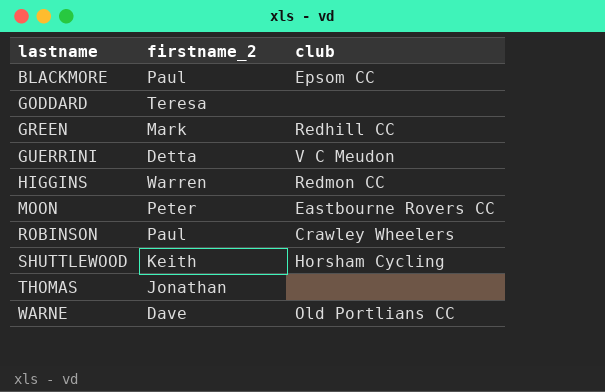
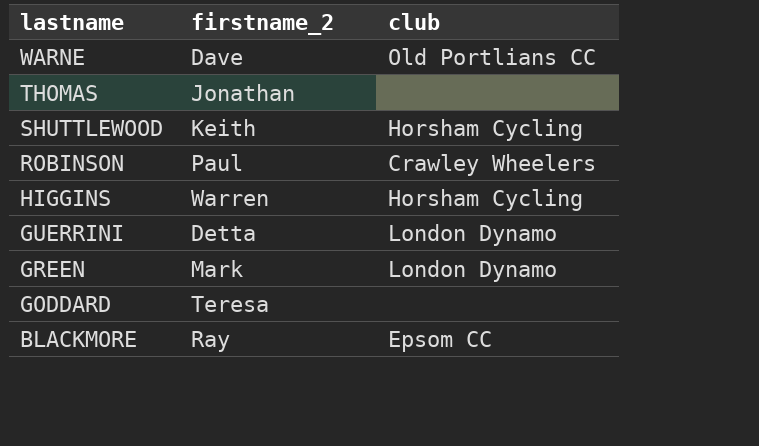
row order: lastname ascending -> lastname descending
row MOON: Peter | Eastbourne Rovers CC -> none
HIGGINS | club: Redmon CC -> Horsham Cycling
GUERRINI | club: V C Meudon -> London Dynamo
GREEN | club: Redhill CC -> London Dynamo
BLACKMORE | firstname_2: Paul -> Ray

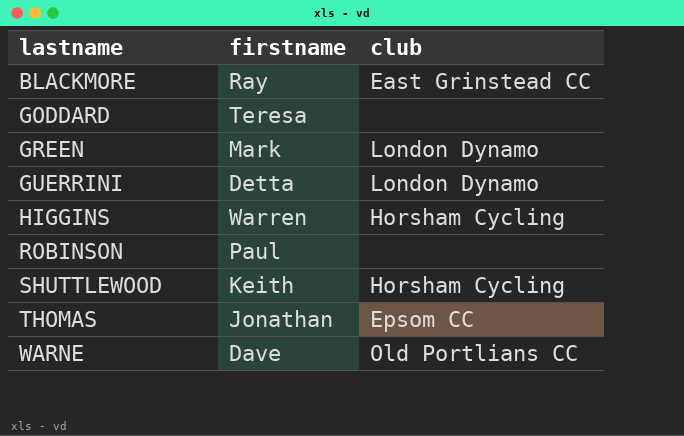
row order: lastname descending -> lastname ascending
column name: firstname_2 -> firstname
BLACKMORE | club: Epsom CC -> East Grinstead CC
ROBINSON | club: Crawley Wheelers -> none
THOMAS | club: none -> Epsom CC

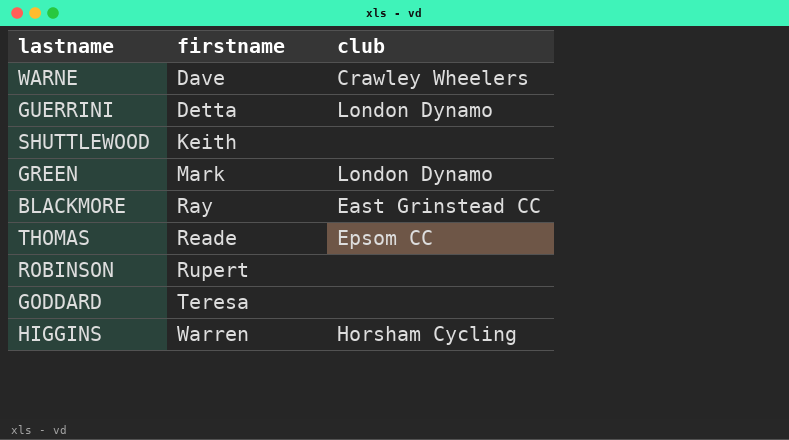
row order: lastname ascending -> firstname ascending
WARNE | club: Old Portlians CC -> Crawley Wheelers
SHUTTLEWOOD | club: Horsham Cycling -> none
THOMAS | firstname: Jonathan -> Reade
ROBINSON | firstname: Paul -> Rupert

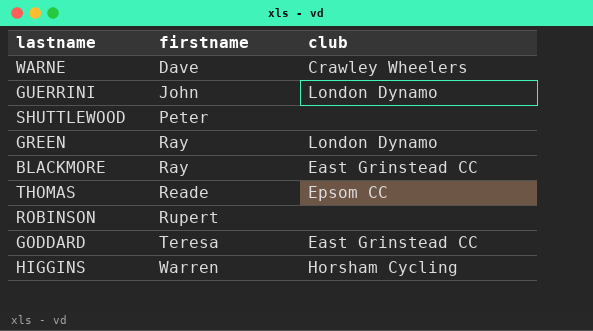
GUERRINI | firstname: Detta -> John
SHUTTLEWOOD | firstname: Keith -> Peter
GREEN | firstname: Mark -> Ray
GODDARD | club: none -> East Grinstead CC

